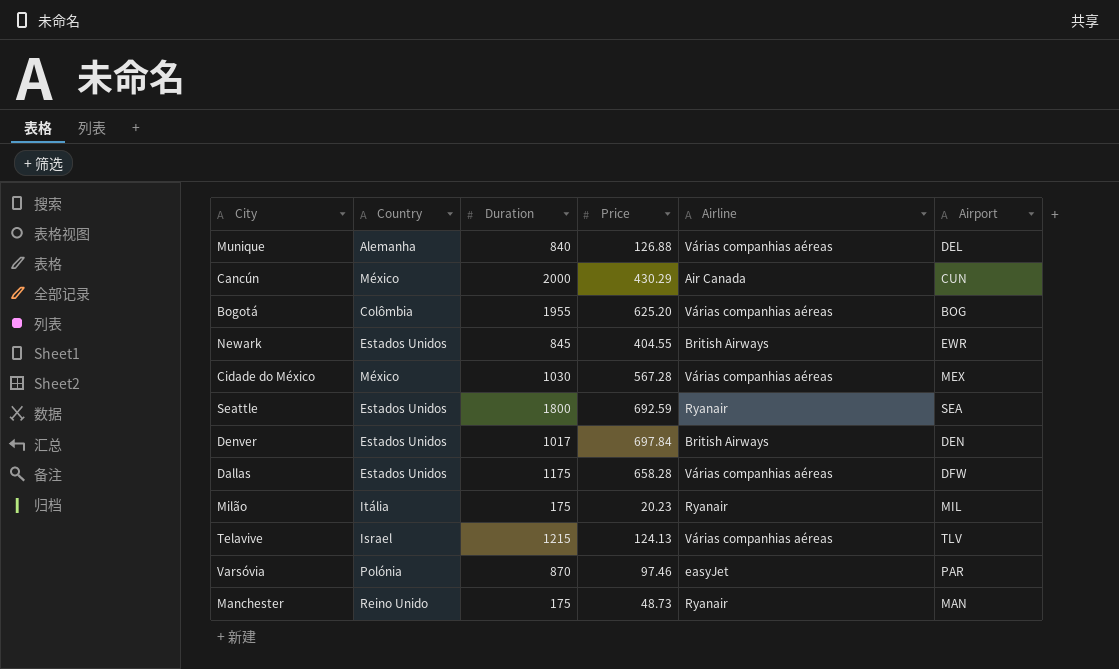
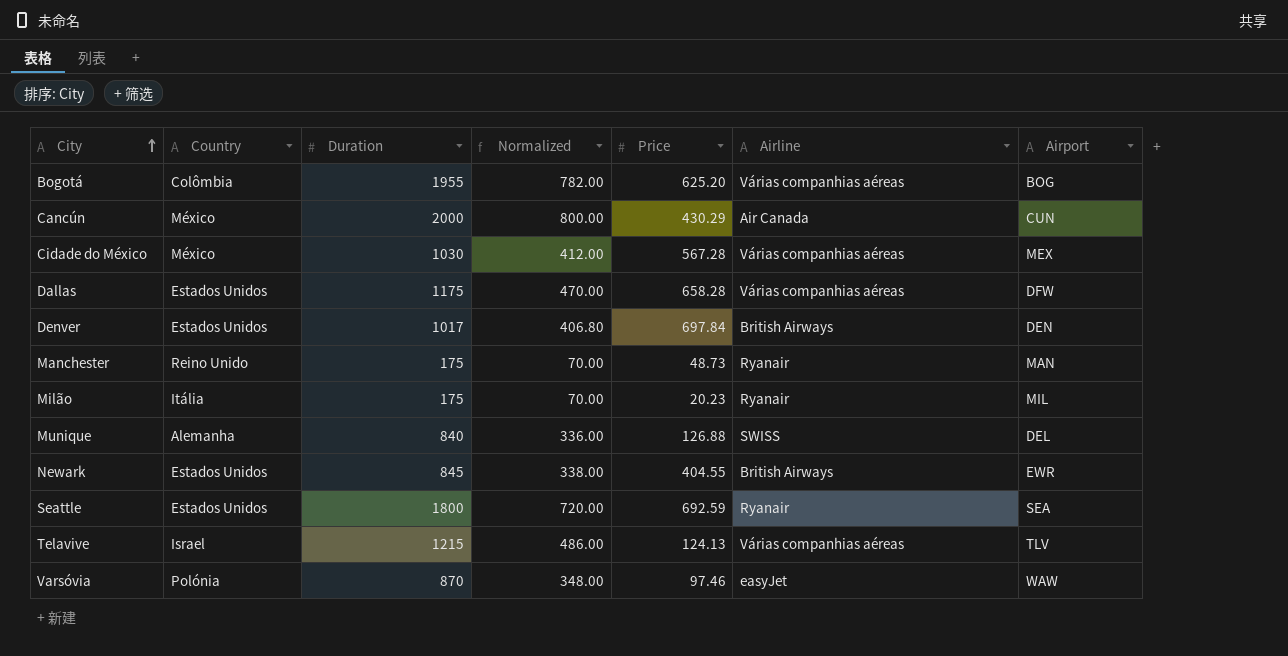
row order: none -> City ascending
column Normalized | formula: none -> [Duration] * 0.4
Munique | Airline: Várias companhias aéreas -> SWISS
Varsóvia | Airport: PAR -> WAW

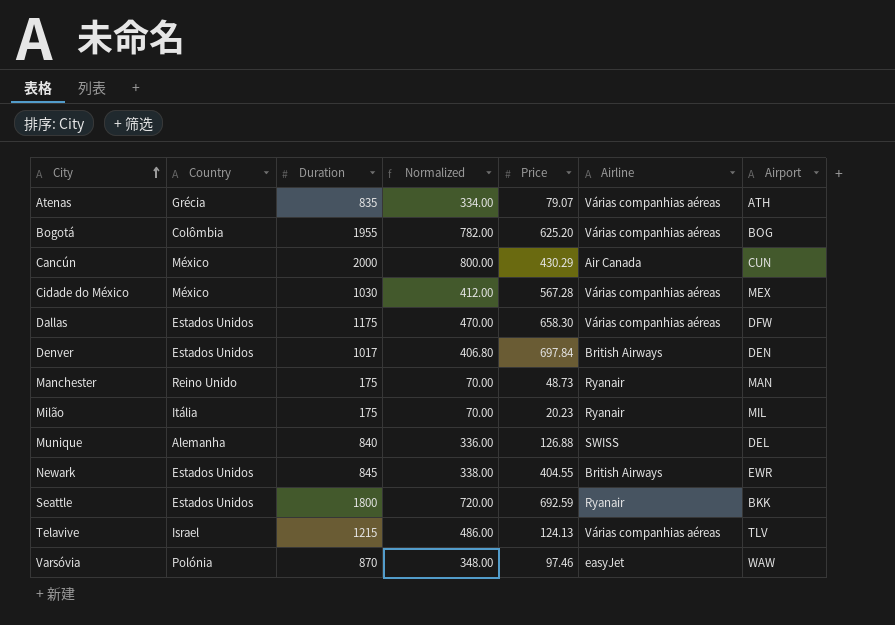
row Atenas: none -> Grécia | 835 | 334.00 | 79.07 | Várias companhias aéreas | ATH
Dallas | Price: 658.28 -> 658.30
Seattle | Airport: SEA -> BKK

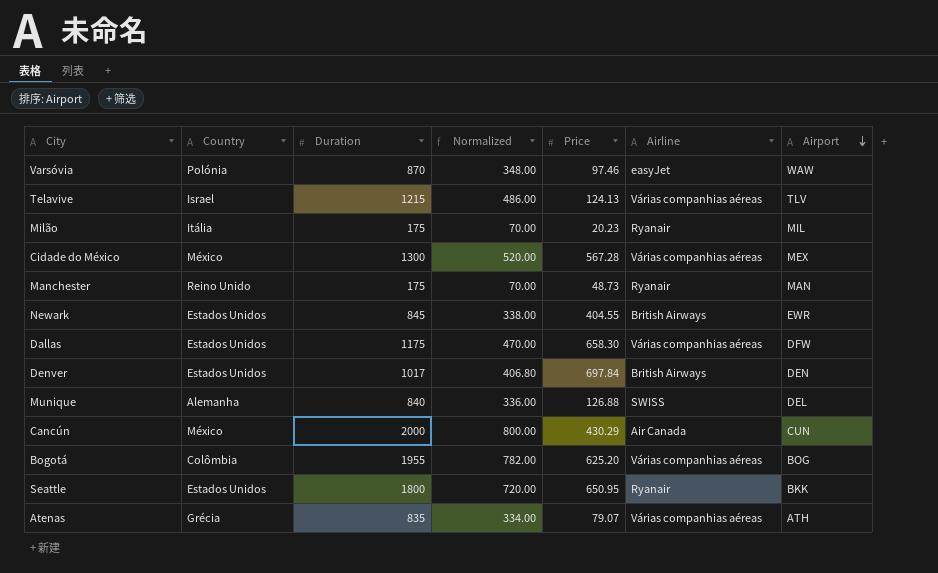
row order: City ascending -> Airport descending
Cidade do México | Duration: 1030 -> 1300
Cidade do México | Normalized: 412.00 -> 520.00
Seattle | Price: 692.59 -> 650.95

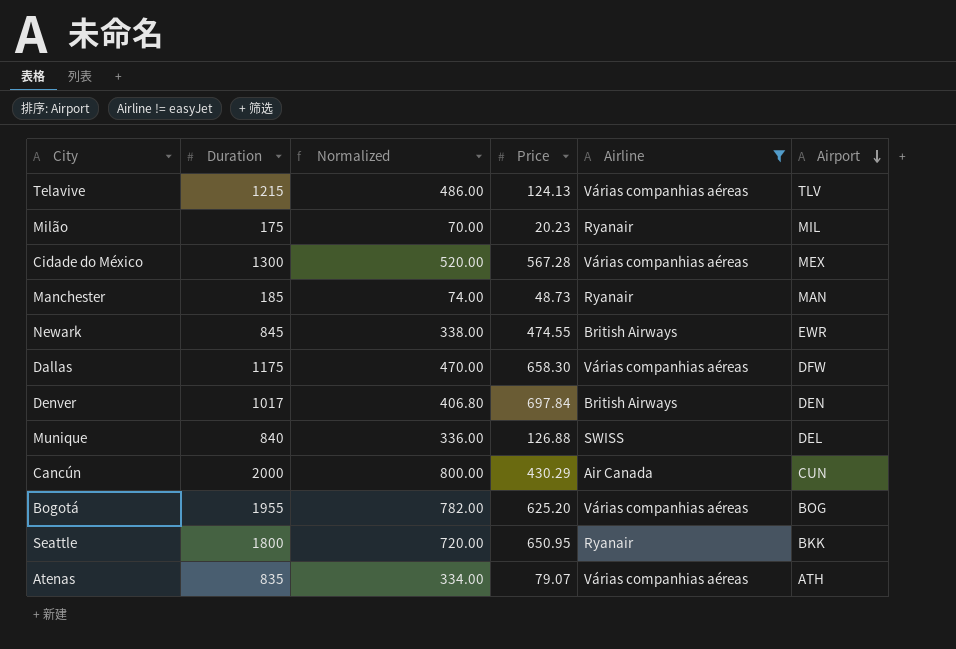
filter: none -> Airline != easyJet
column Country | position: 2 -> none
Manchester | Duration: 175 -> 185
Manchester | Normalized: 70.00 -> 74.00
Newark | Price: 404.55 -> 474.55

